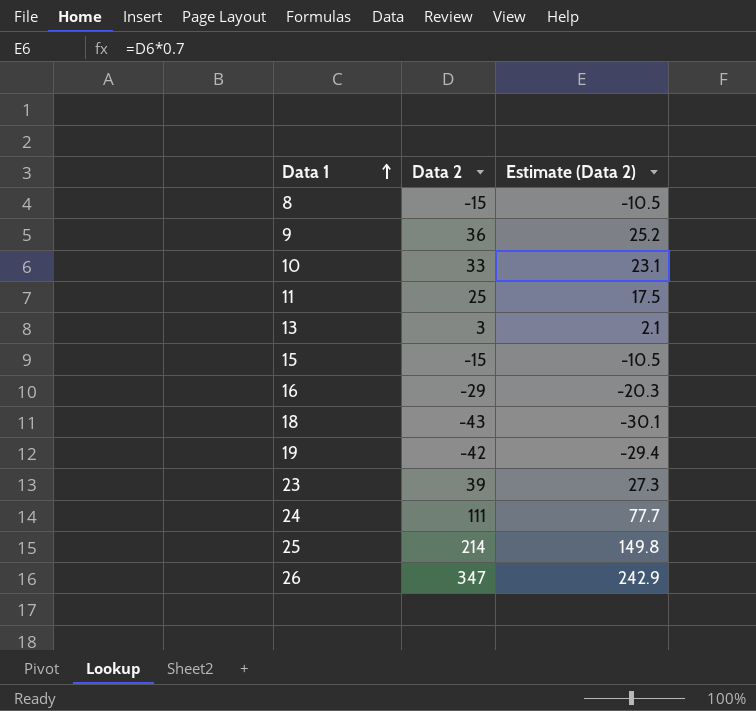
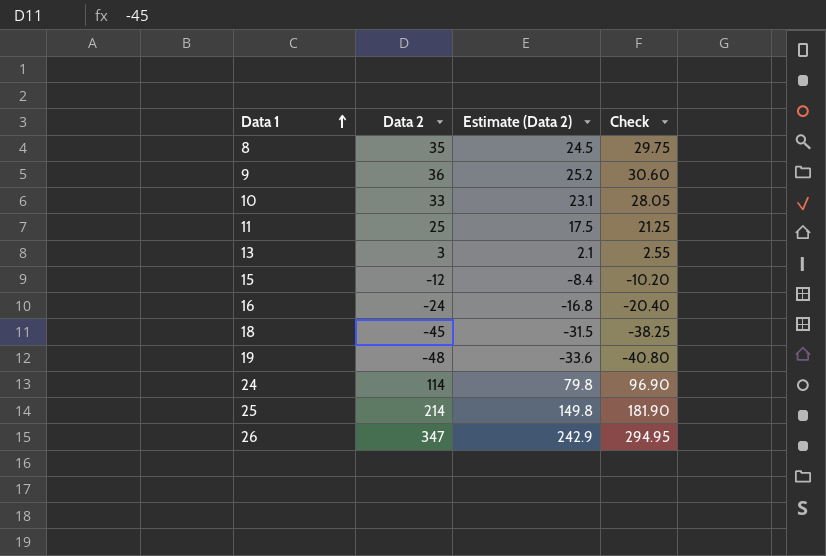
column Check | formula: none -> [Data 2] * 0.85
row 23: 39 | 27.3 -> none
8 | Data 2: -15 -> 35
8 | Estimate (Data 2): -10.5 -> 24.5
15 | Data 2: -15 -> -12
15 | Estimate (Data 2): -10.5 -> -8.4
16 | Data 2: -29 -> -24
16 | Estimate (Data 2): -20.3 -> -16.8
18 | Data 2: -43 -> -45
18 | Estimate (Data 2): -30.1 -> -31.5
19 | Data 2: -42 -> -48
19 | Estimate (Data 2): -29.4 -> -33.6
24 | Data 2: 111 -> 114
24 | Estimate (Data 2): 77.7 -> 79.8

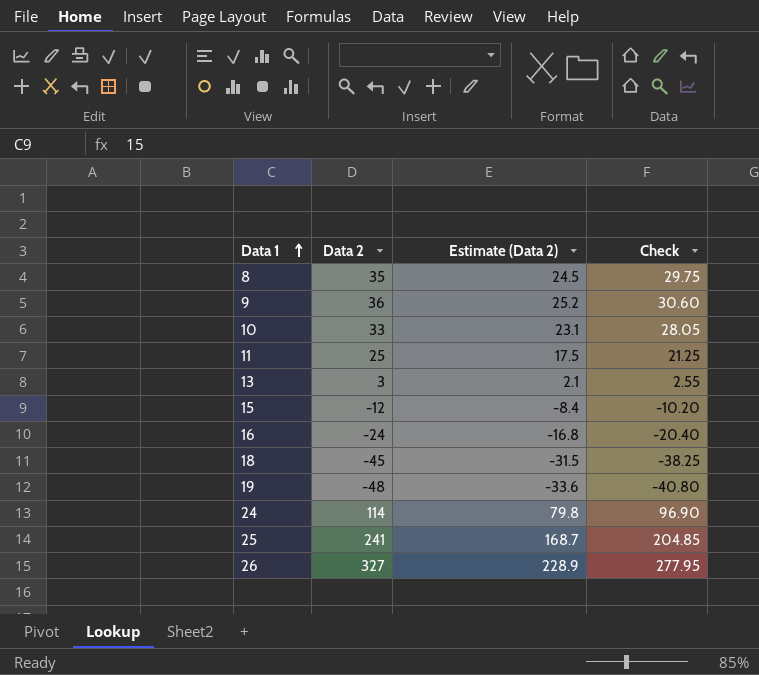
25 | Data 2: 214 -> 241
25 | Estimate (Data 2): 149.8 -> 168.7
25 | Check: 181.90 -> 204.85
26 | Data 2: 347 -> 327
26 | Estimate (Data 2): 242.9 -> 228.9
26 | Check: 294.95 -> 277.95

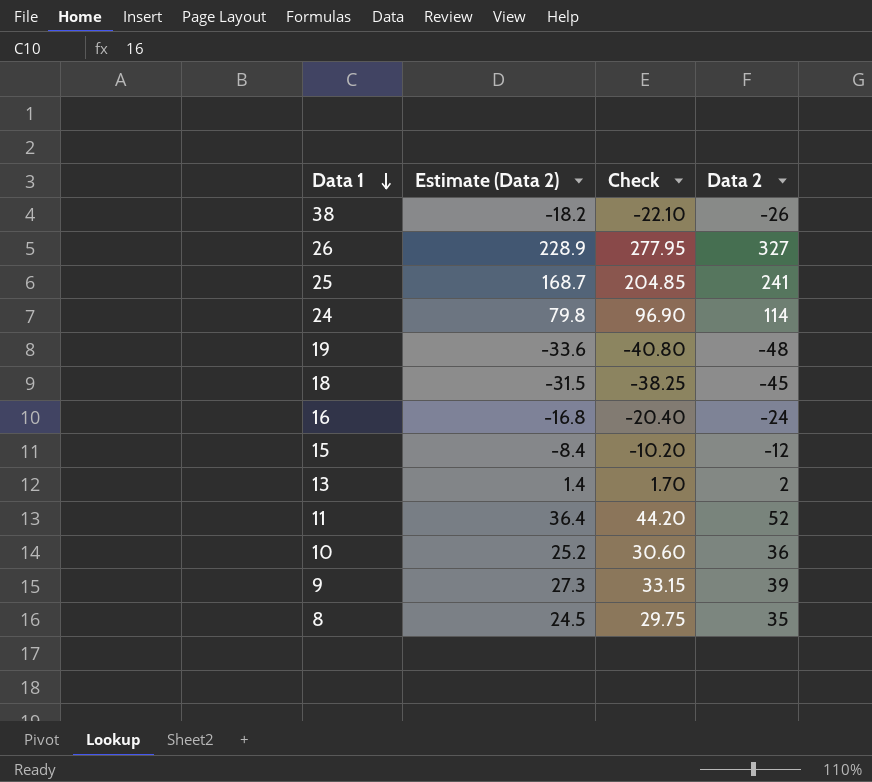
row order: Data 1 ascending -> Data 1 descending
column Data 2 | position: 2 -> 4
row 38: none -> -18.2 | -22.10 | -26
13 | Estimate (Data 2): 2.1 -> 1.4
13 | Check: 2.55 -> 1.70
13 | Data 2: 3 -> 2
11 | Estimate (Data 2): 17.5 -> 36.4
11 | Check: 21.25 -> 44.20
11 | Data 2: 25 -> 52
10 | Estimate (Data 2): 23.1 -> 25.2
10 | Check: 28.05 -> 30.60
10 | Data 2: 33 -> 36
9 | Estimate (Data 2): 25.2 -> 27.3
9 | Check: 30.60 -> 33.15
9 | Data 2: 36 -> 39

